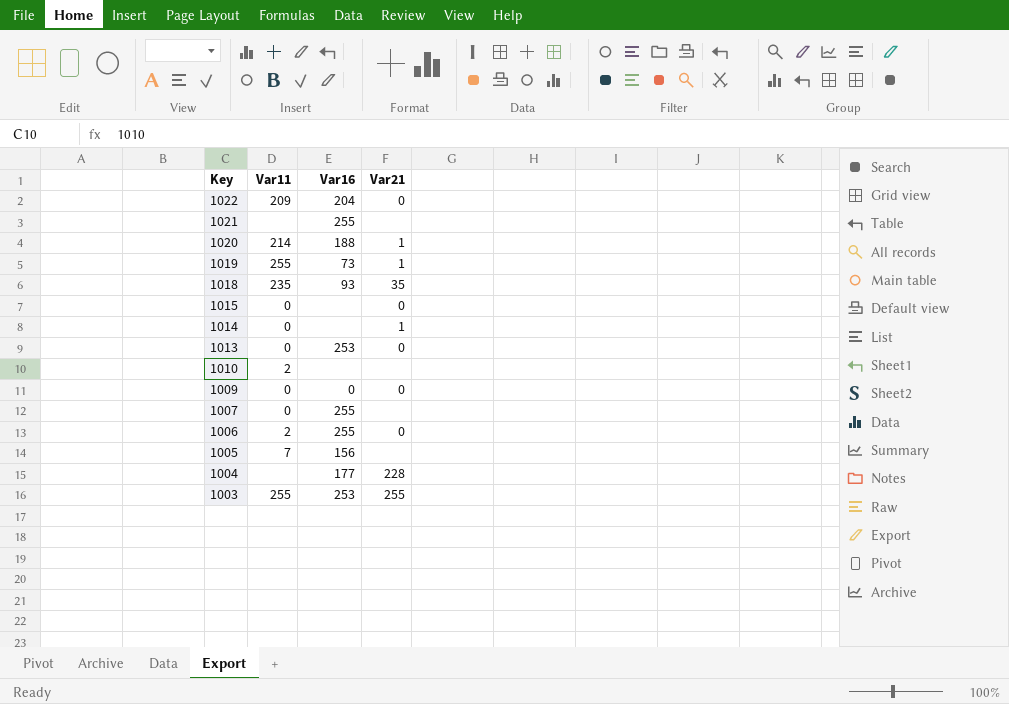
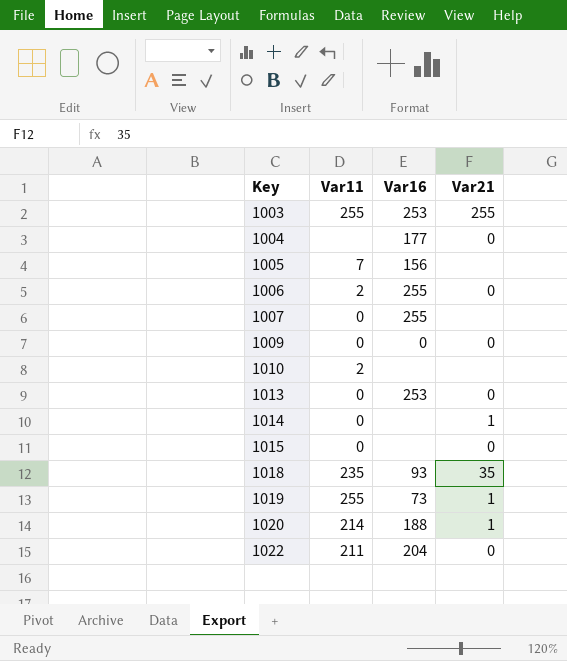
row order: Key descending -> Key ascending
row 1021: none | 255 | none -> none
1004 | Var21: 228 -> 0
1022 | Var11: 209 -> 211

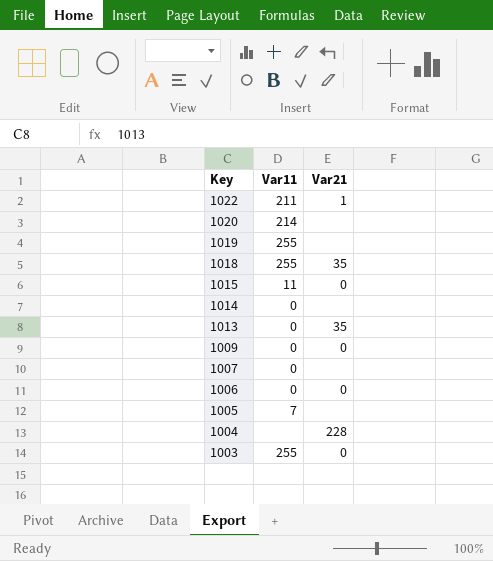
row order: Key ascending -> Key descending
column Var16 | position: 3 -> none
row 1010: 2 | none | none -> none
1022 | Var21: 0 -> 1
1020 | Var21: 1 -> none
1019 | Var21: 1 -> none
1018 | Var11: 235 -> 255
1015 | Var11: 0 -> 11
1014 | Var21: 1 -> none
1013 | Var21: 0 -> 35
1006 | Var11: 2 -> 0
1004 | Var21: 0 -> 228
1003 | Var21: 255 -> 0

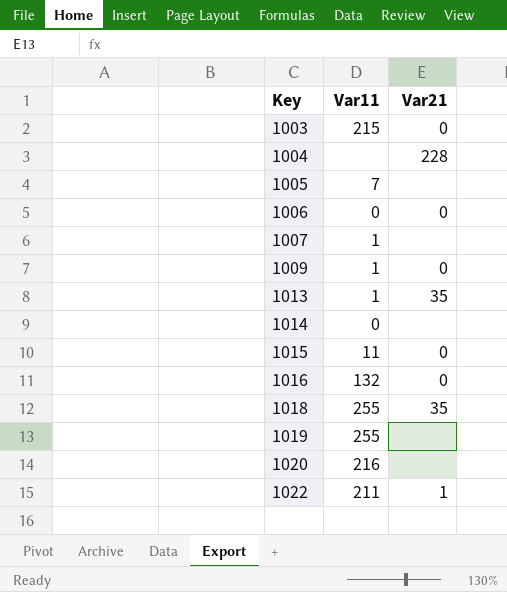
row order: Key descending -> Key ascending
1003 | Var11: 255 -> 215
1007 | Var11: 0 -> 1
1009 | Var11: 0 -> 1
1013 | Var11: 0 -> 1
row 1016: none -> 132 | 0
1020 | Var11: 214 -> 216

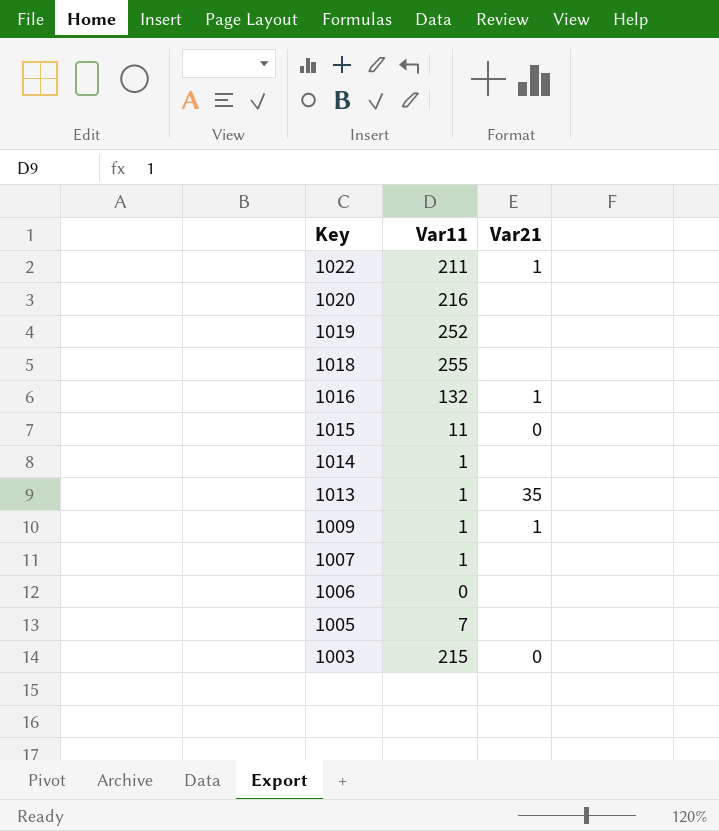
row order: Key ascending -> Key descending
row 1004: none | 228 -> none
1019 | Var11: 255 -> 252
1018 | Var21: 35 -> none
1016 | Var21: 0 -> 1
1014 | Var11: 0 -> 1
1009 | Var21: 0 -> 1
1006 | Var21: 0 -> none

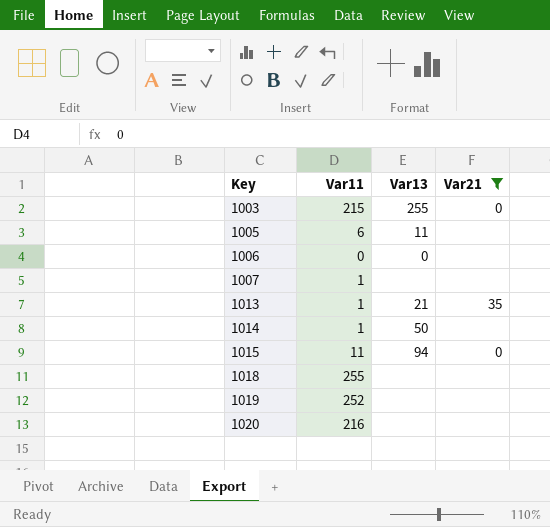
filter: none -> Var21 != 1
row order: Key descending -> Key ascending
column Var13 | position: none -> 3
1005 | Var11: 7 -> 6

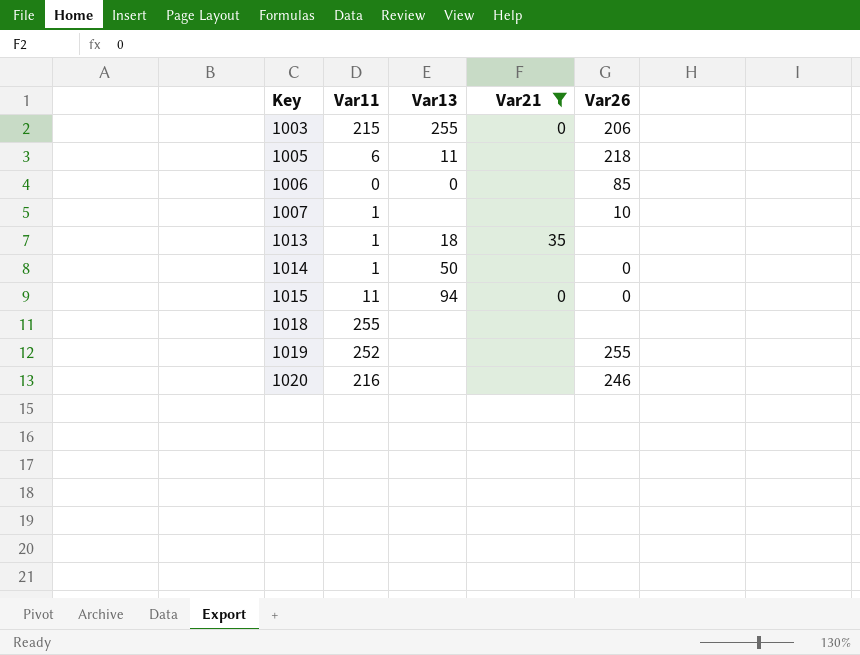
column Var26 | position: none -> 5
1013 | Var13: 21 -> 18

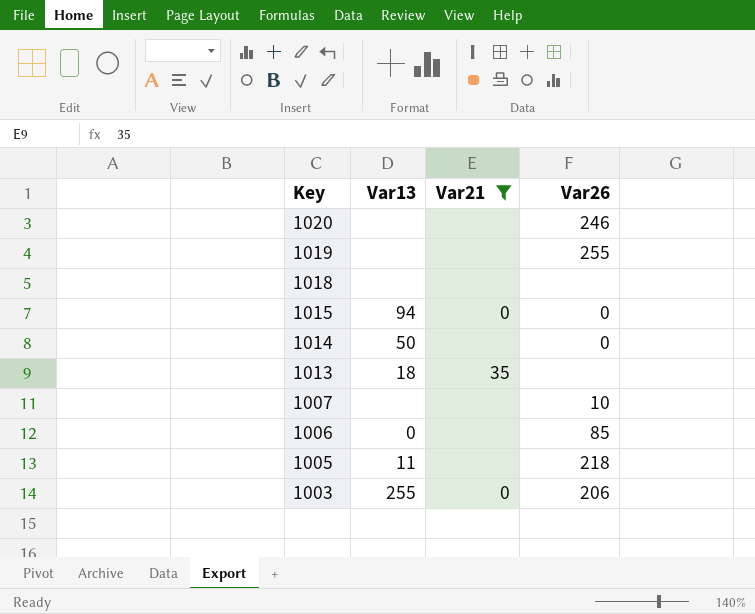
row order: Key ascending -> Key descending
column Var11 | position: 2 -> none

